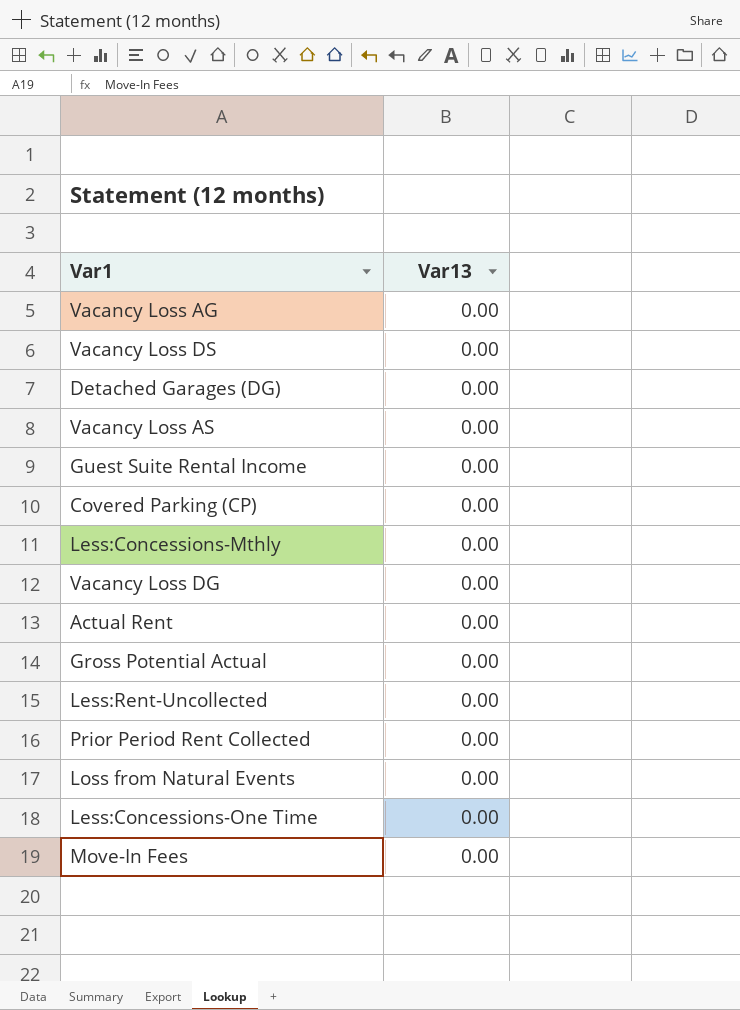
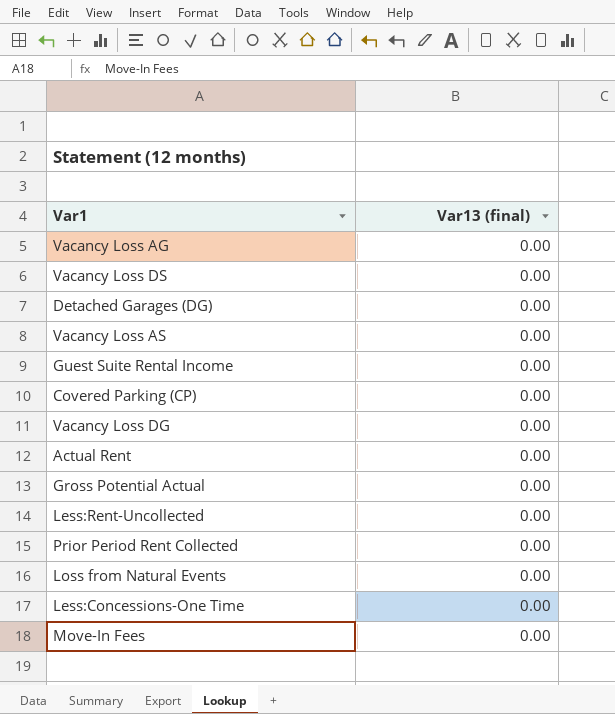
column name: Var13 -> Var13 (final)
row Less:Concessions-Mthly: 0.00 -> none

